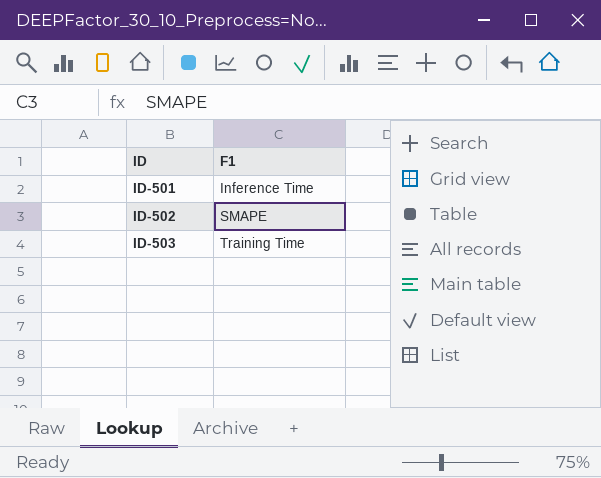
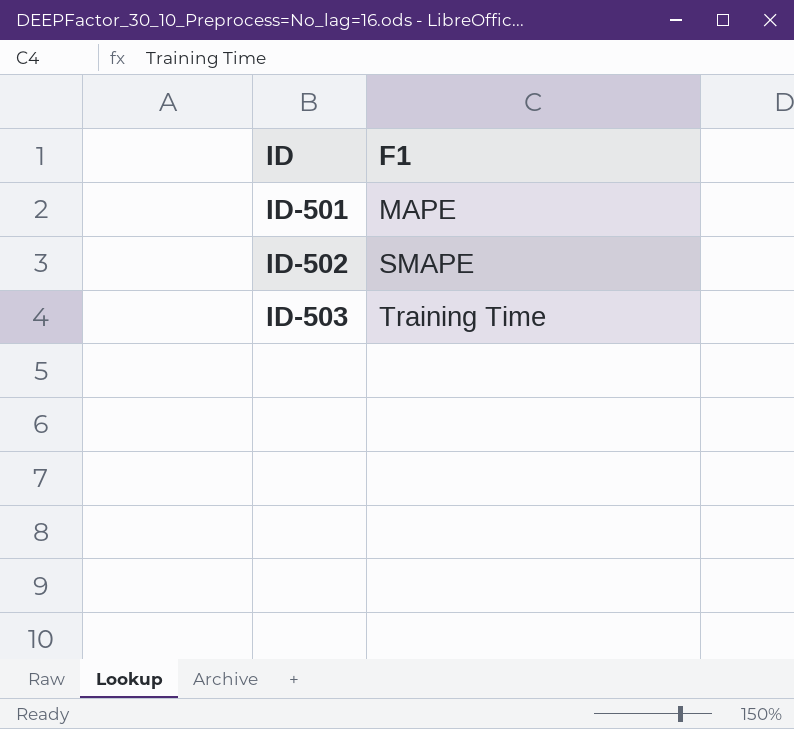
ID-501 | F1: Inference Time -> MAPE

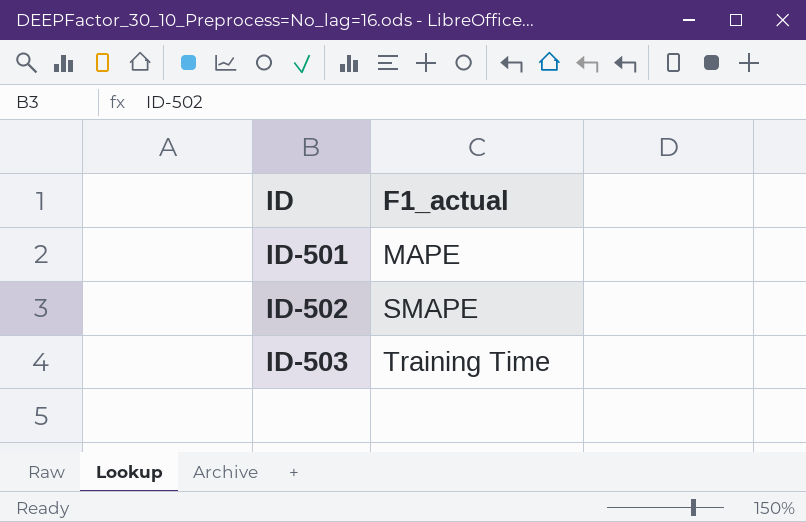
column name: F1 -> F1_actual

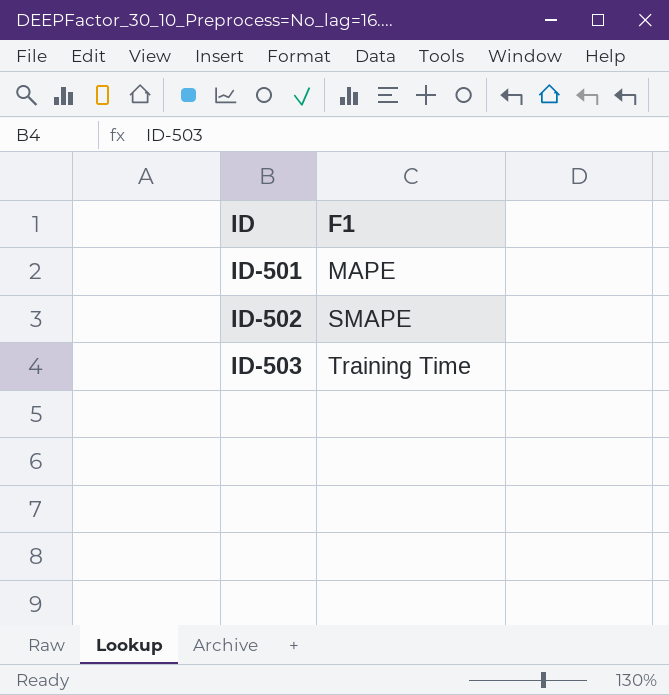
column name: F1_actual -> F1

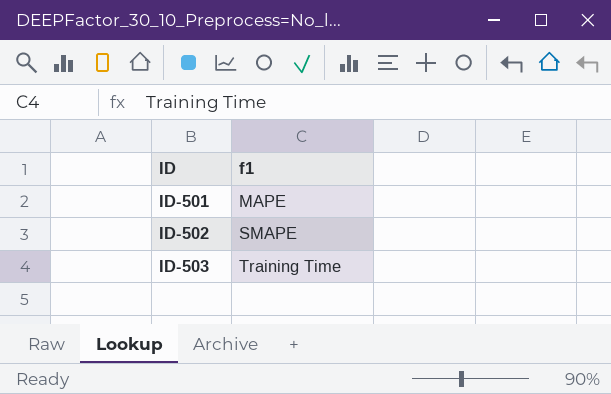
column name: F1 -> f1

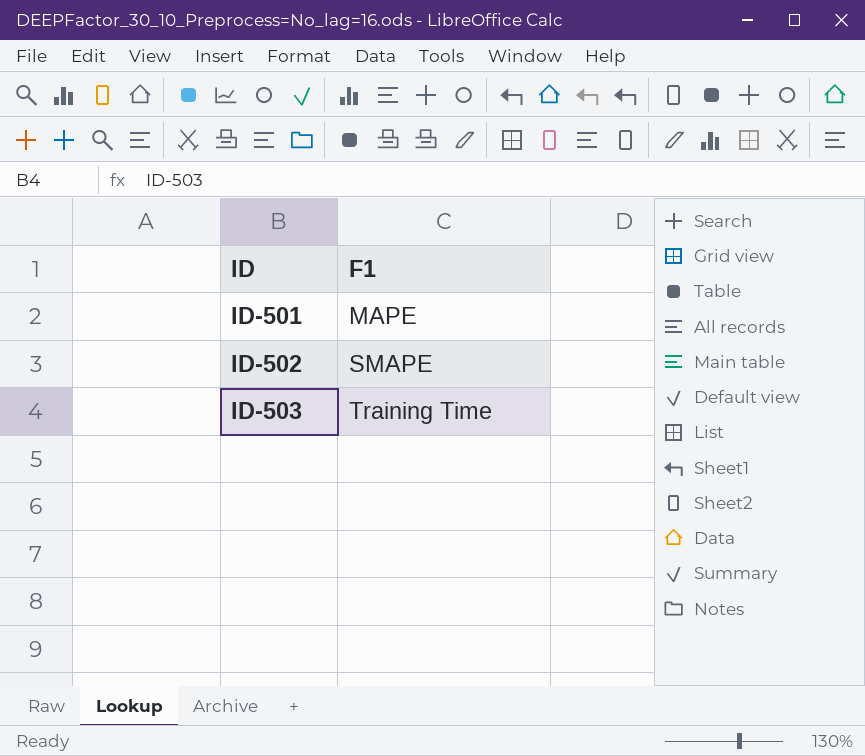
column name: f1 -> F1

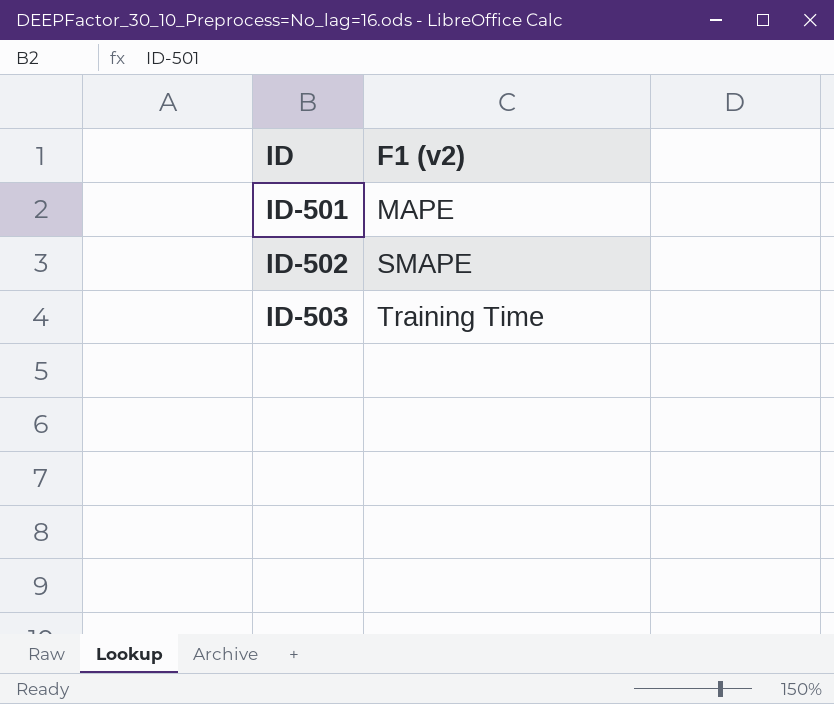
column name: F1 -> F1 (v2)

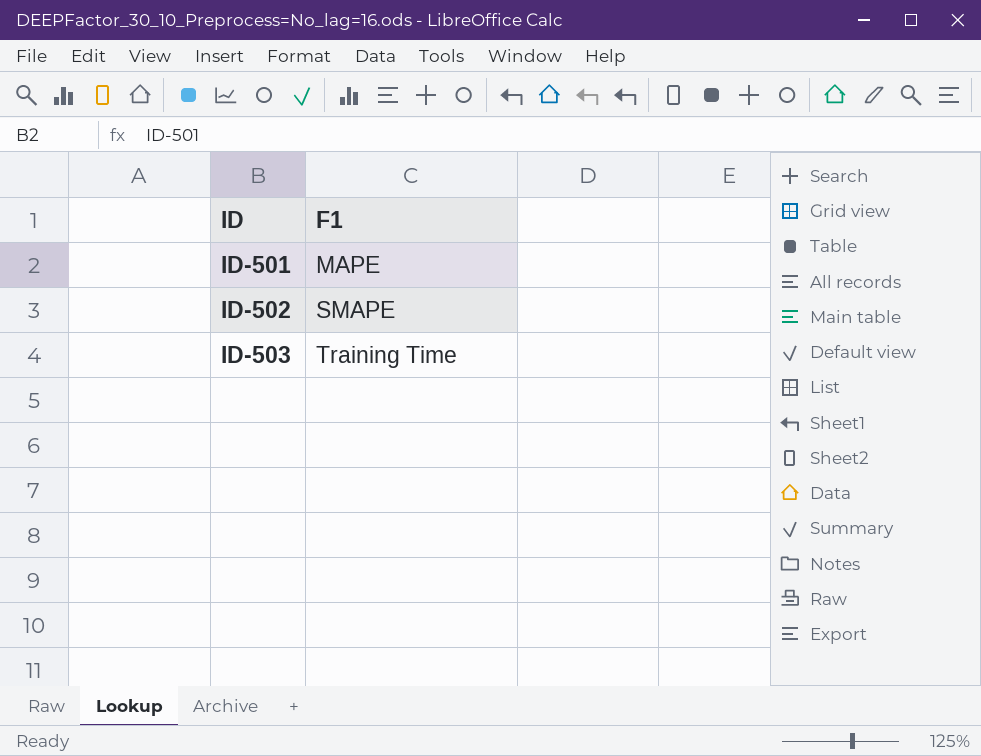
column name: F1 (v2) -> F1

